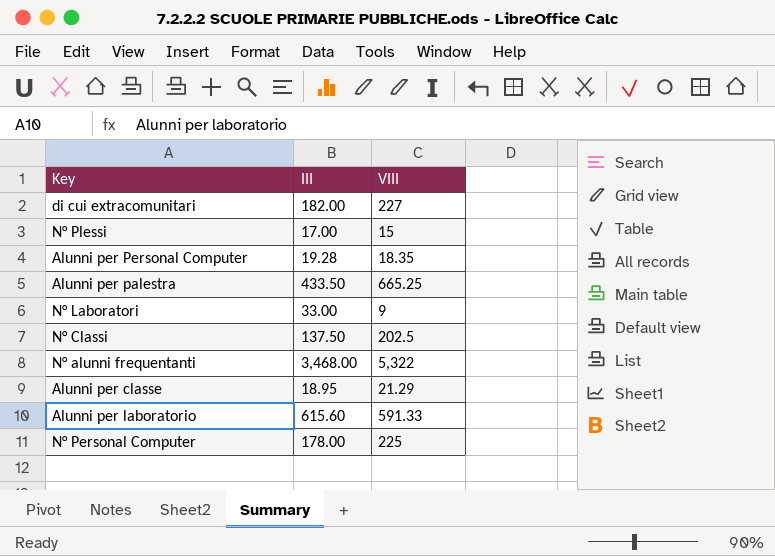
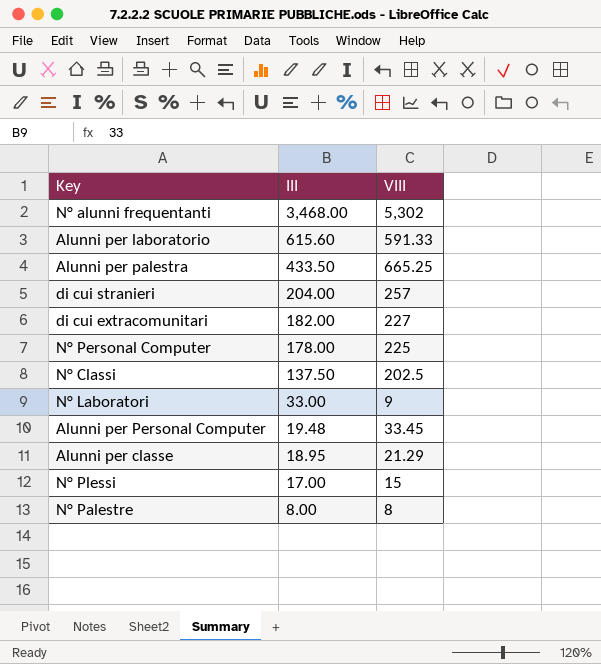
row order: none -> III descending
N° alunni frequentanti | VIII: 5,322 -> 5,302
row di cui stranieri: none -> 204.00 | 257
Alunni per Personal Computer | III: 19.28 -> 19.48
Alunni per Personal Computer | VIII: 18.35 -> 33.45
row N° Palestre: none -> 8.00 | 8

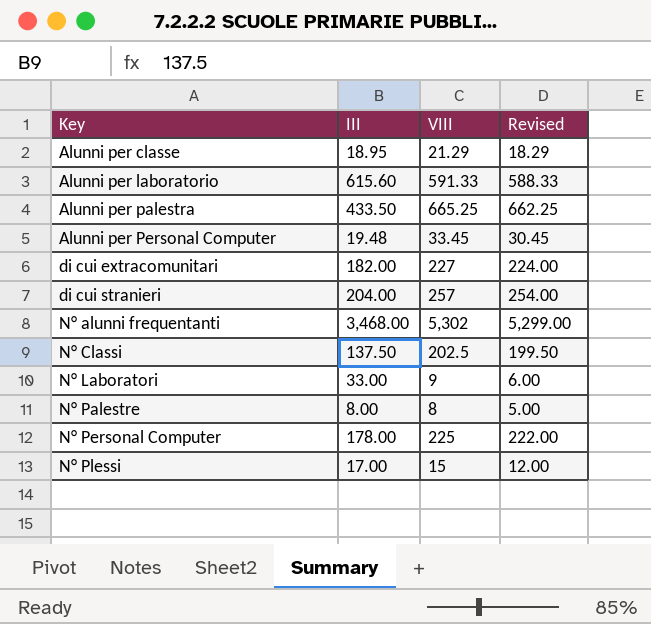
row order: III descending -> Key ascending
column Revised | formula: none -> [VIII] - 3

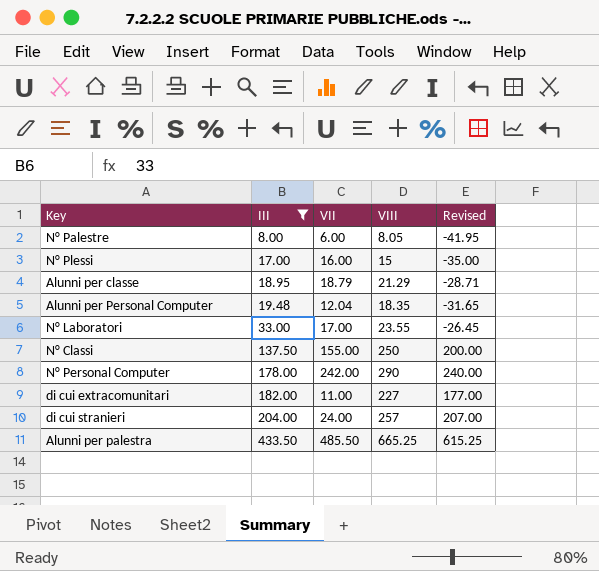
filter: none -> III <= 433.50
row order: Key ascending -> III ascending
column VII | position: none -> 3
column Revised | formula: [VIII] - 3 -> [VIII] - 50
N° Palestre | VIII: 8 -> 8.05
Alunni per Personal Computer | VIII: 33.45 -> 18.35
N° Laboratori | VIII: 9 -> 23.55
N° Classi | VIII: 202.5 -> 250
N° Personal Computer | VIII: 225 -> 290

